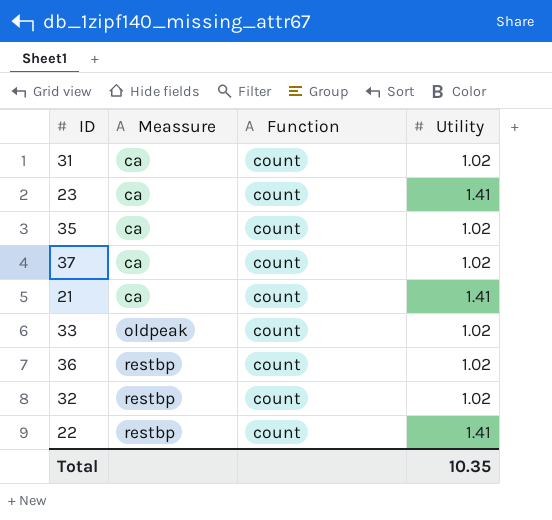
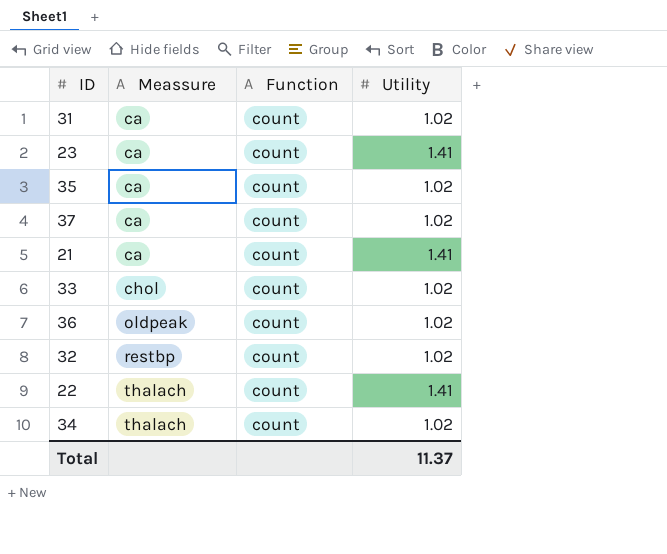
33 | Meassure: oldpeak -> chol
36 | Meassure: restbp -> oldpeak
22 | Meassure: restbp -> thalach
row 34: none -> thalach | count | 1.02
Total | Utility: 10.35 -> 11.37

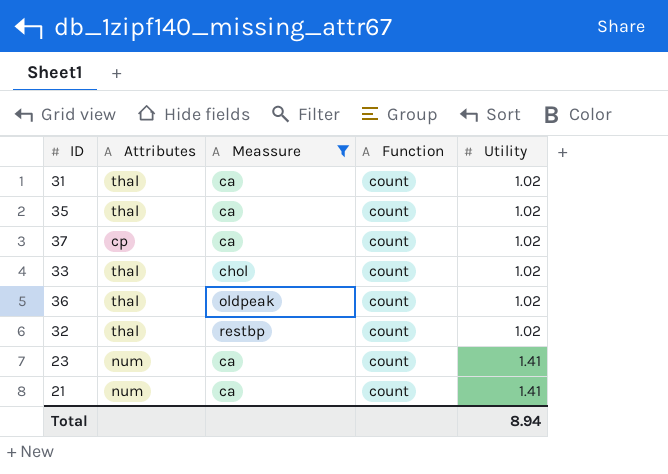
filter: none -> Meassure != thalach
row order: Meassure ascending -> Utility ascending
column Attributes | position: none -> 2
Total | Utility: 11.37 -> 8.94

